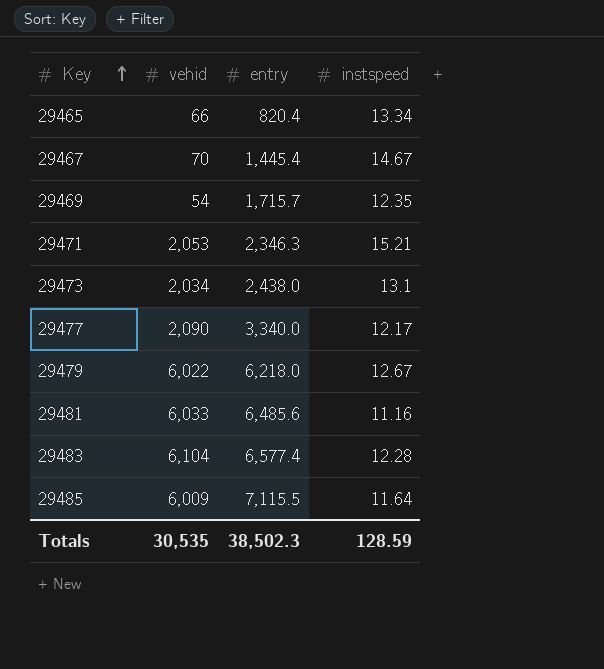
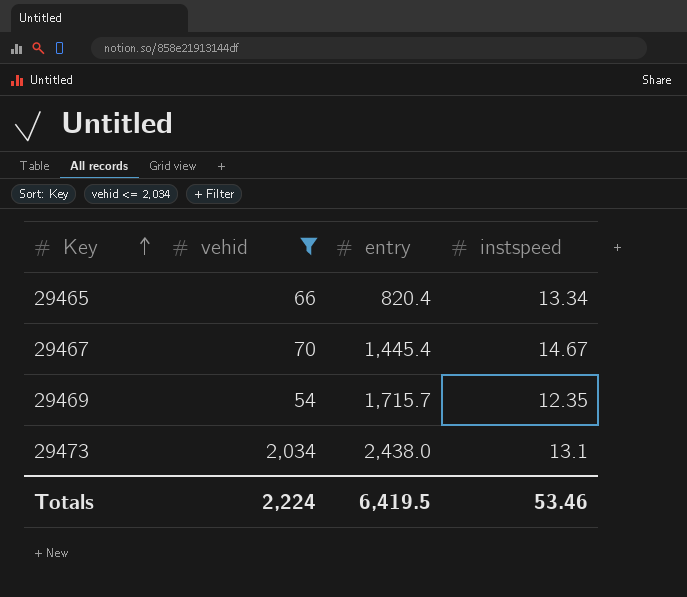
filter: none -> vehid <= 2,034
Totals | vehid: 30,535 -> 2,224
Totals | entry: 38,502.3 -> 6,419.5
Totals | instspeed: 128.59 -> 53.46

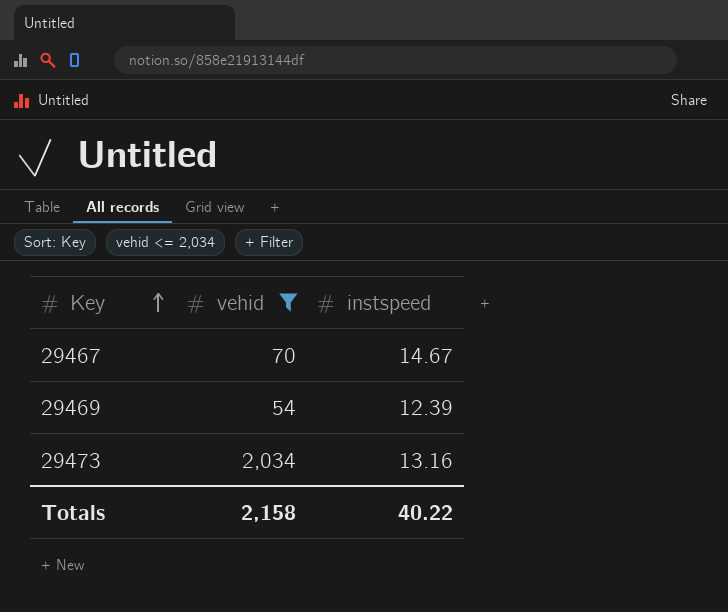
column entry | position: 3 -> none
row 29465: 66 | 820.4 | 13.34 -> none
29469 | instspeed: 12.35 -> 12.39
29473 | instspeed: 13.1 -> 13.16
Totals | vehid: 2,224 -> 2,158
Totals | instspeed: 53.46 -> 40.22

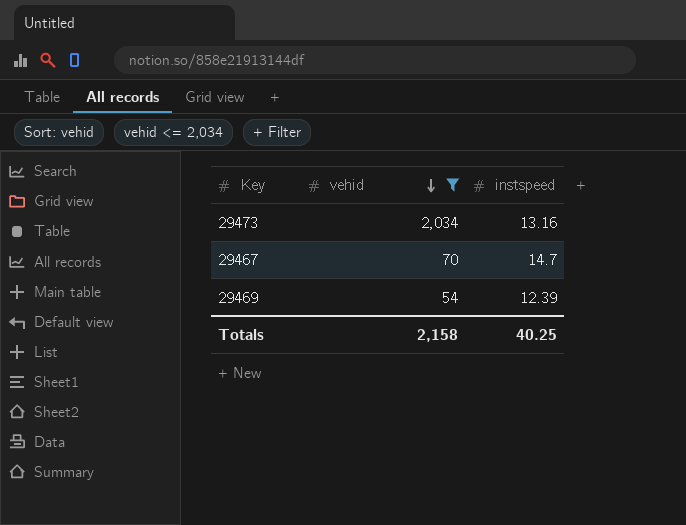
row order: Key ascending -> vehid descending
29467 | instspeed: 14.67 -> 14.7
Totals | instspeed: 40.22 -> 40.25

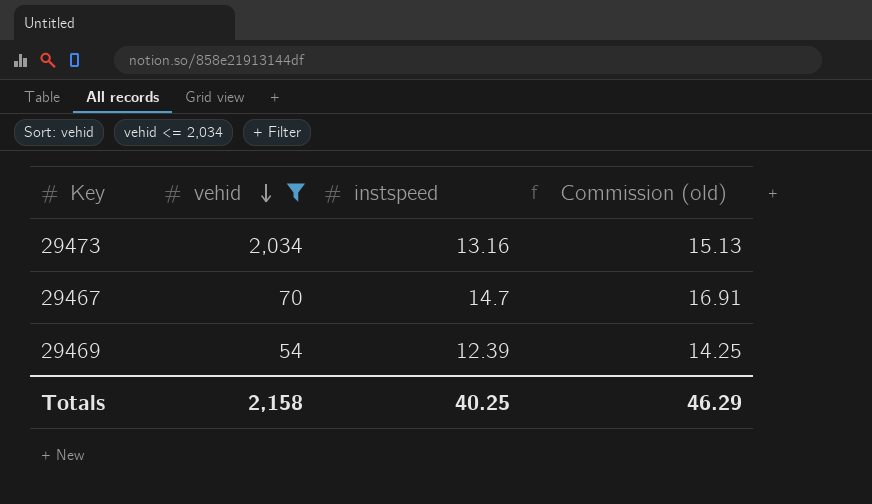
column Commission (old) | formula: none -> [instspeed] * 1.15

